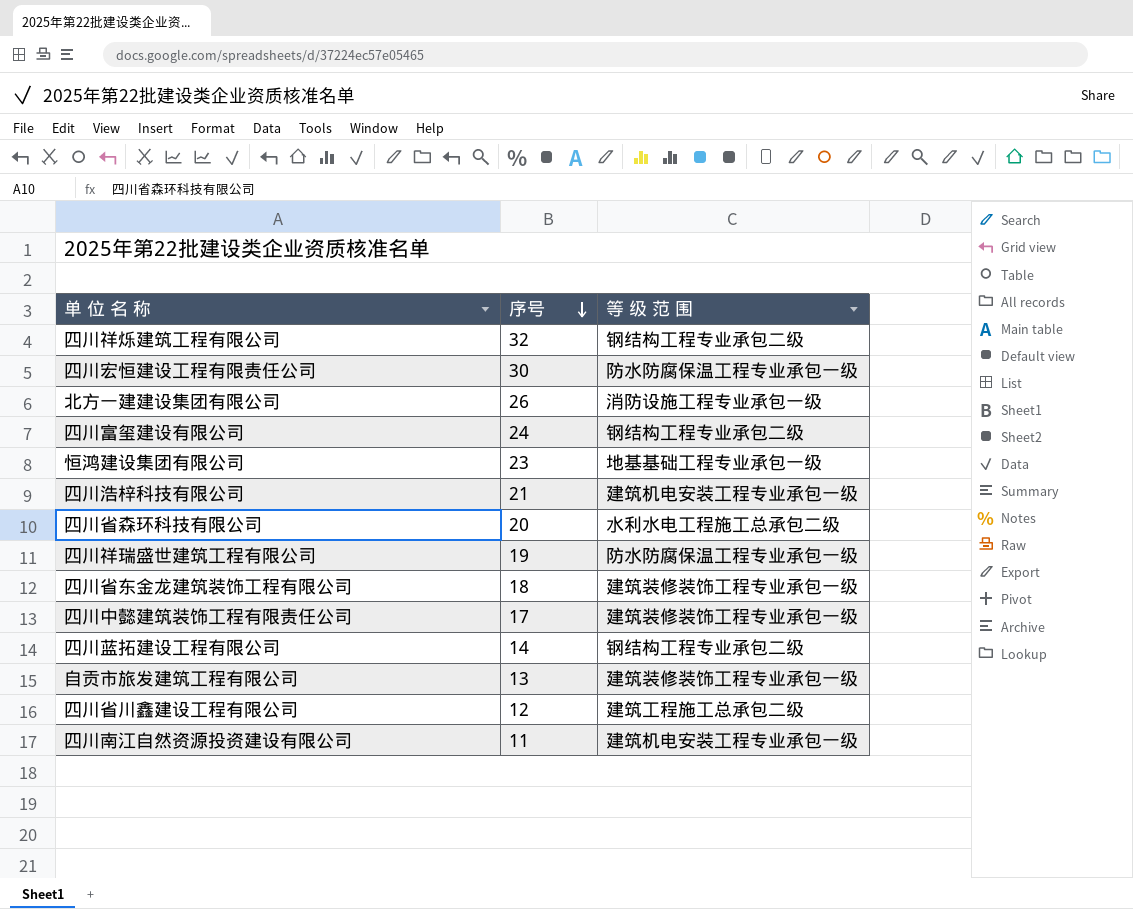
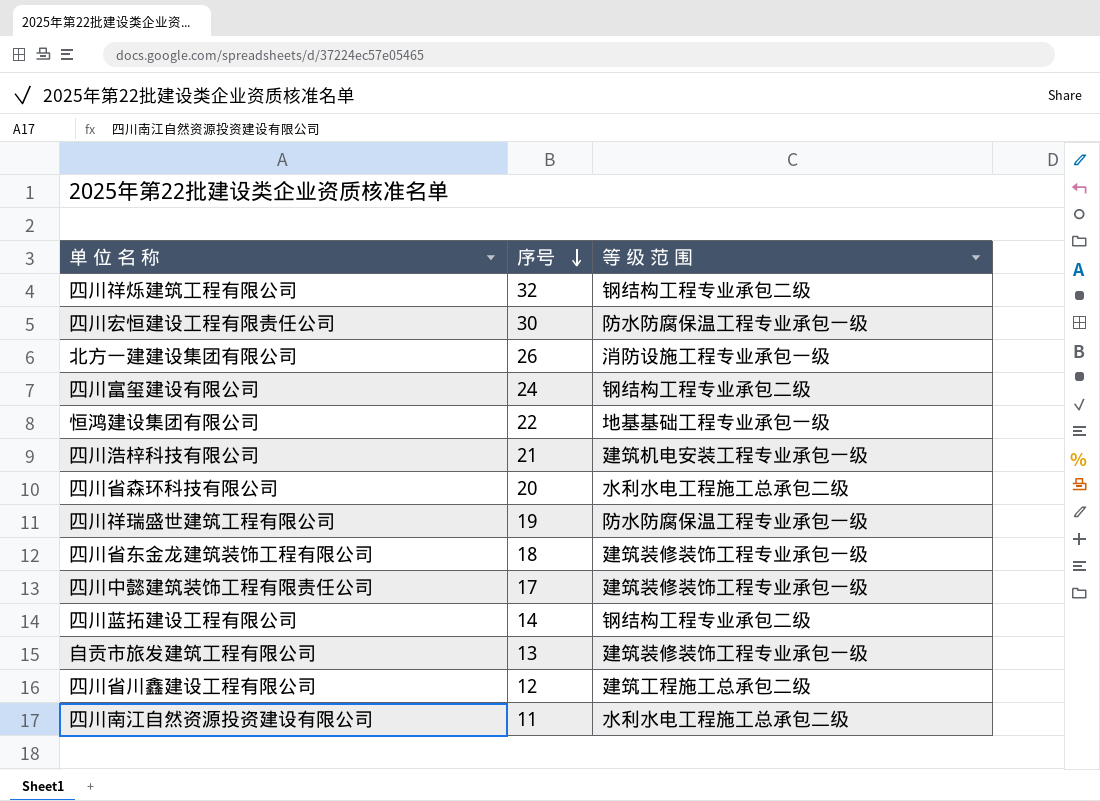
恒鸿建设集团有限公司 | 序号: 23 -> 22
四川南江自然资源投资建设有限公司 | 等 级 范 围: 建筑机电安装工程专业承包一级 -> 水利水电工程施工总承包二级

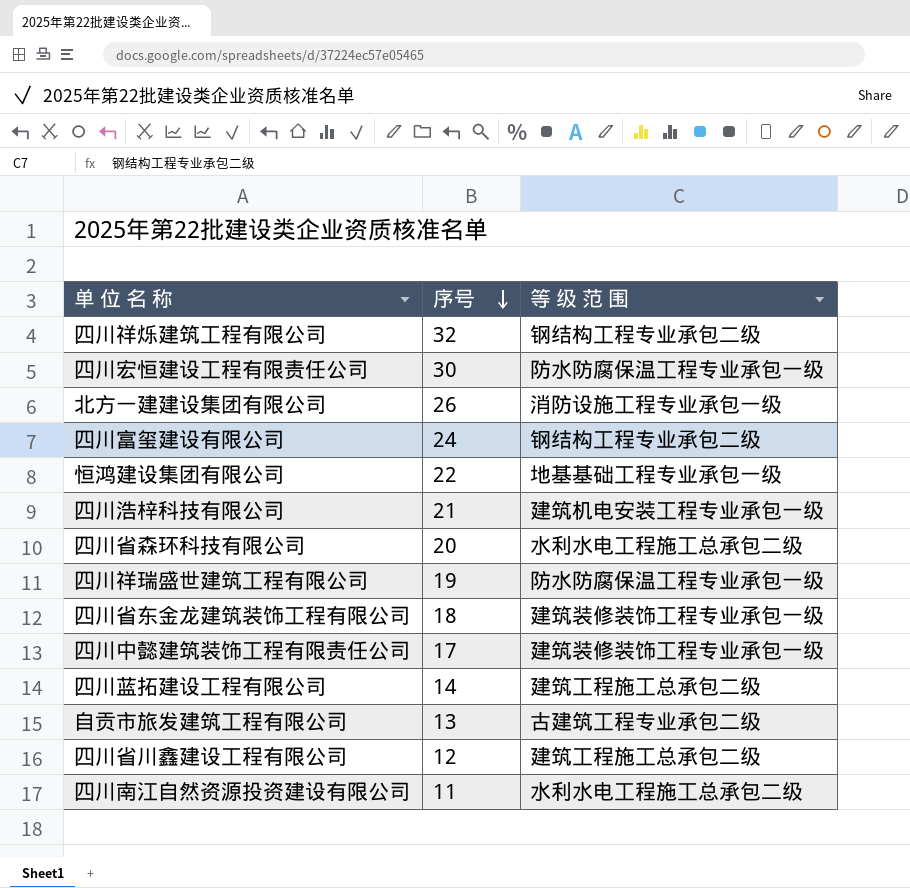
四川蓝拓建设工程有限公司 | 等 级 范 围: 钢结构工程专业承包二级 -> 建筑工程施工总承包二级
自贡市旅发建筑工程有限公司 | 等 级 范 围: 建筑装修装饰工程专业承包一级 -> 古建筑工程专业承包二级

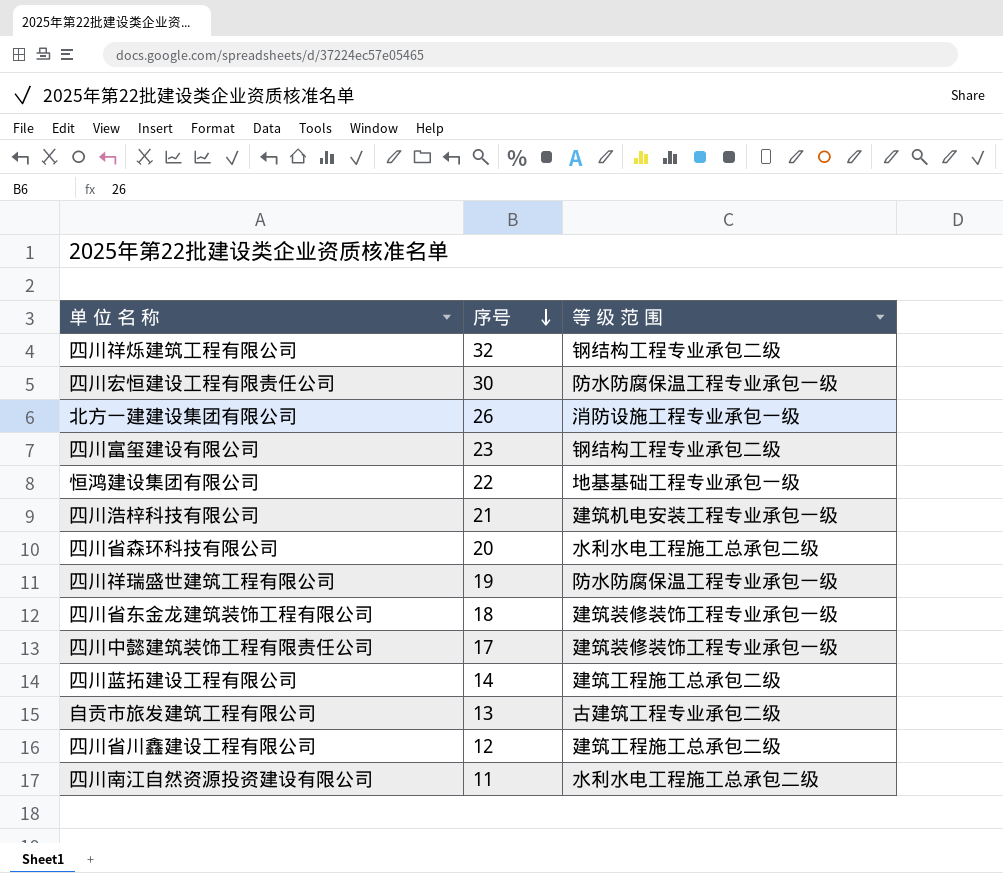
四川富玺建设有限公司 | 序号: 24 -> 23

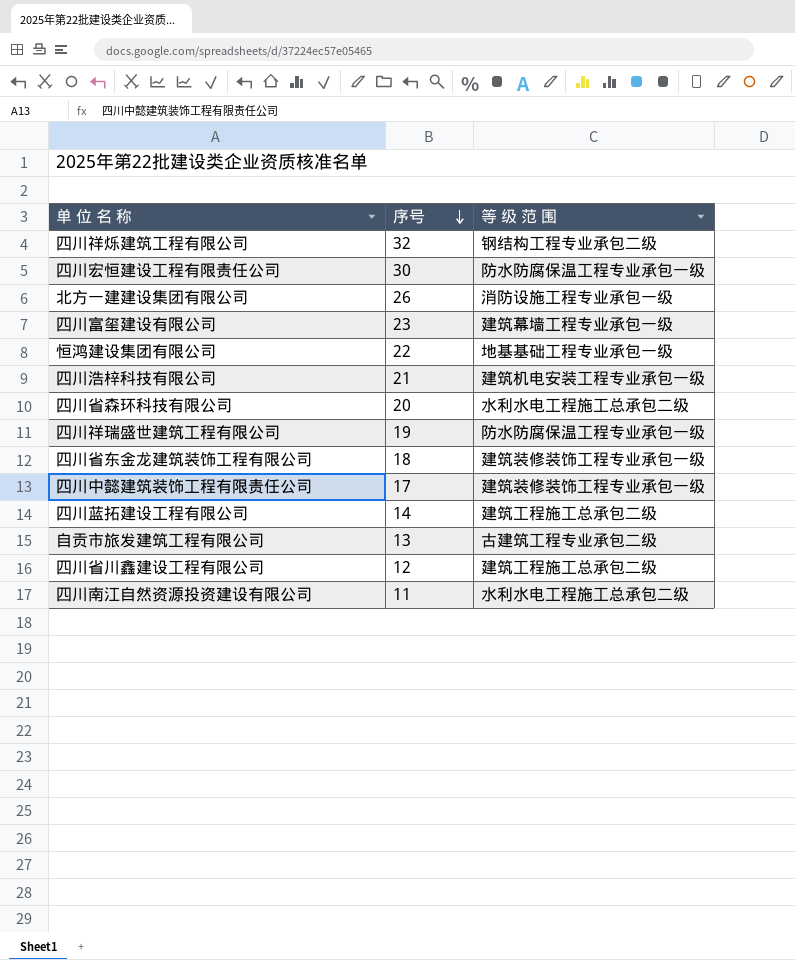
四川富玺建设有限公司 | 等 级 范 围: 钢结构工程专业承包二级 -> 建筑幕墙工程专业承包一级

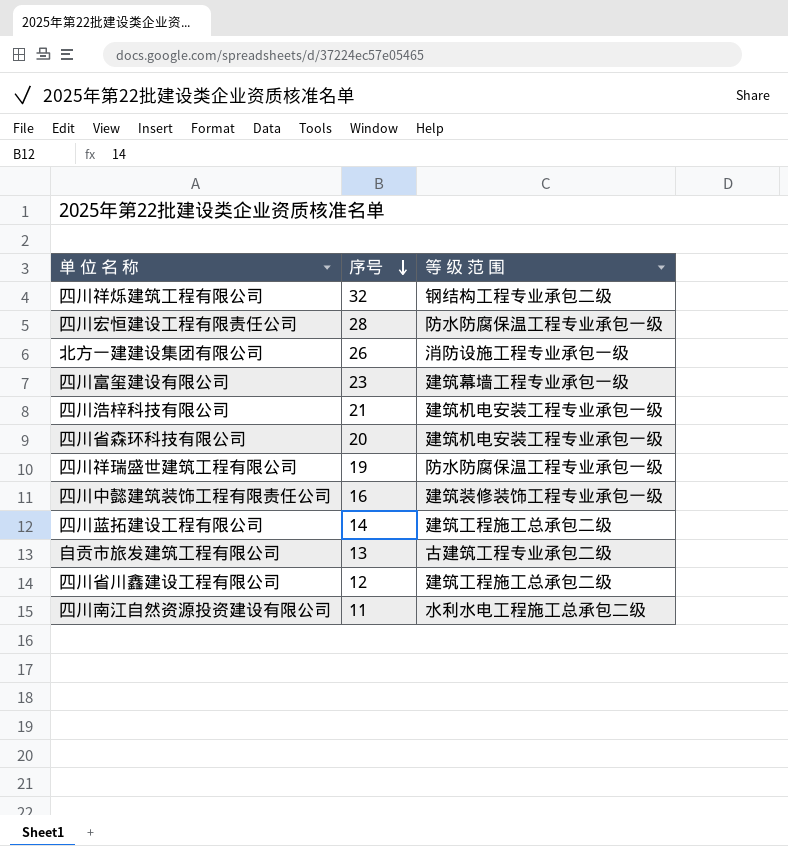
row 恒鸿建设集团有限公司: 22 | 地基基础工程专业承包一级 -> none
row 四川省东金龙建筑装饰工程有限公司: 18 | 建筑装修装饰工程专业承包一级 -> none
四川宏恒建设工程有限责任公司 | 序号: 30 -> 28
四川省森环科技有限公司 | 等 级 范 围: 水利水电工程施工总承包二级 -> 建筑机电安装工程专业承包一级
四川中懿建筑装饰工程有限责任公司 | 序号: 17 -> 16

